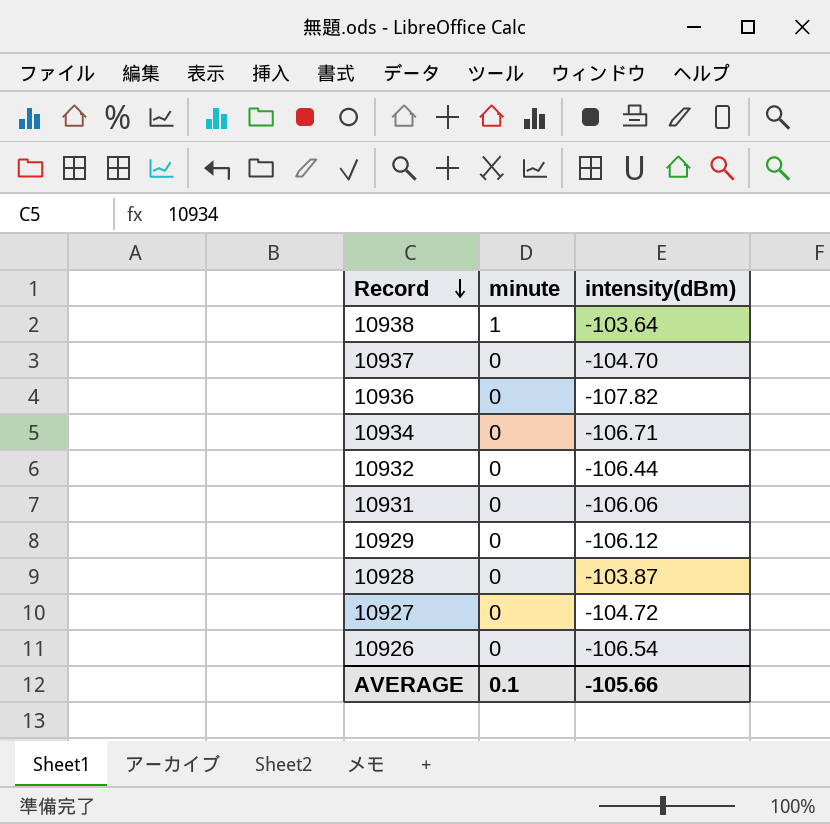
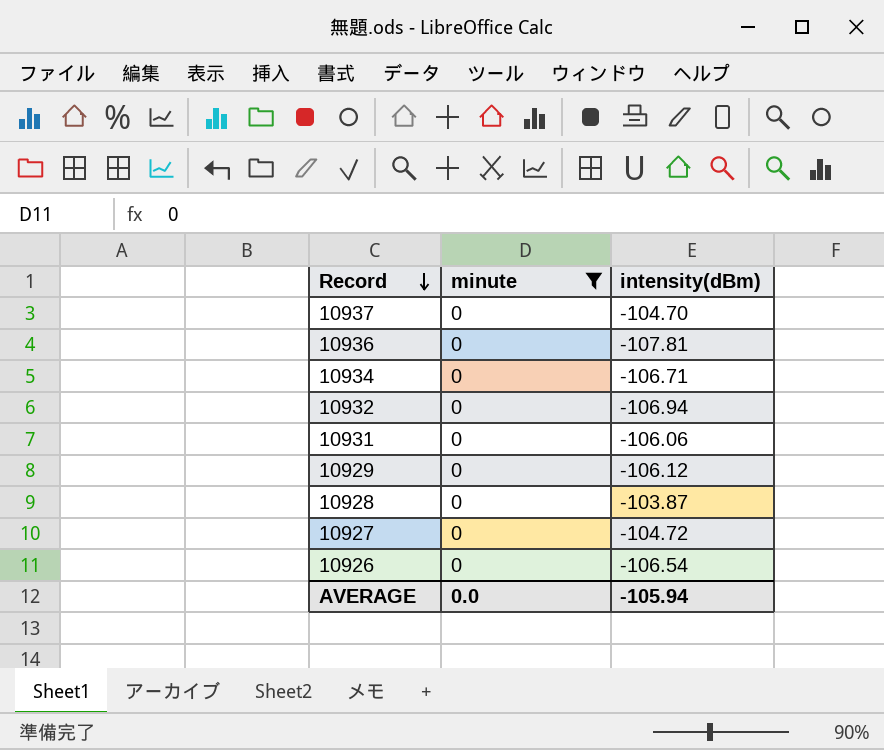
filter: none -> minute = 0
10936 | intensity(dBm): -107.82 -> -107.81
10932 | intensity(dBm): -106.44 -> -106.94
AVERAGE | minute: 0.1 -> 0.0
AVERAGE | intensity(dBm): -105.66 -> -105.94

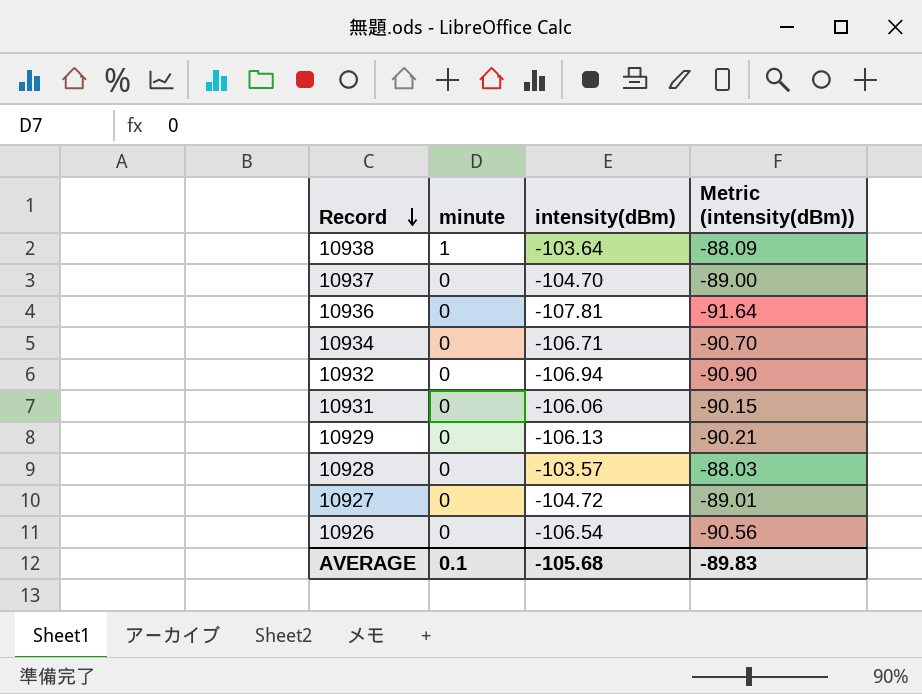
filter: minute = 0 -> none
column Metric (intensity(dBm)) | formula: none -> [intensity(dBm)] * 0.85
10929 | intensity(dBm): -106.12 -> -106.13
10928 | intensity(dBm): -103.87 -> -103.57
AVERAGE | minute: 0.0 -> 0.1
AVERAGE | intensity(dBm): -105.94 -> -105.68

